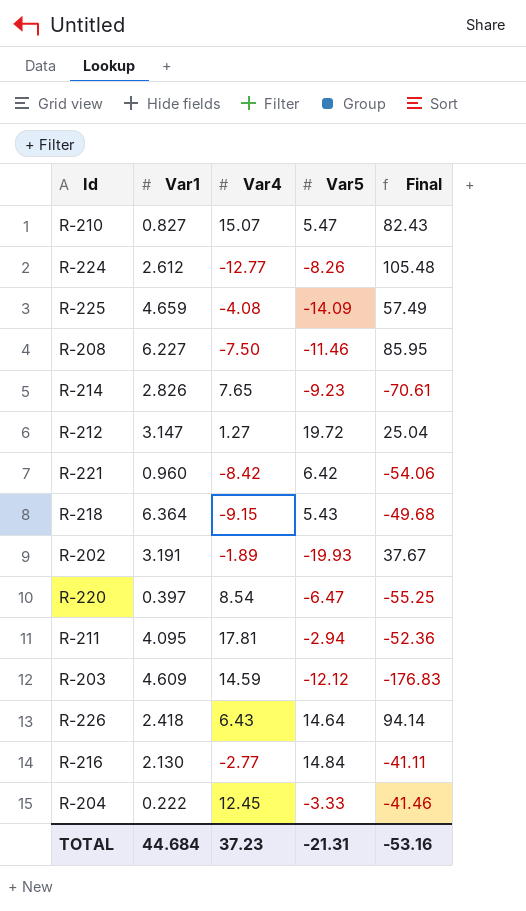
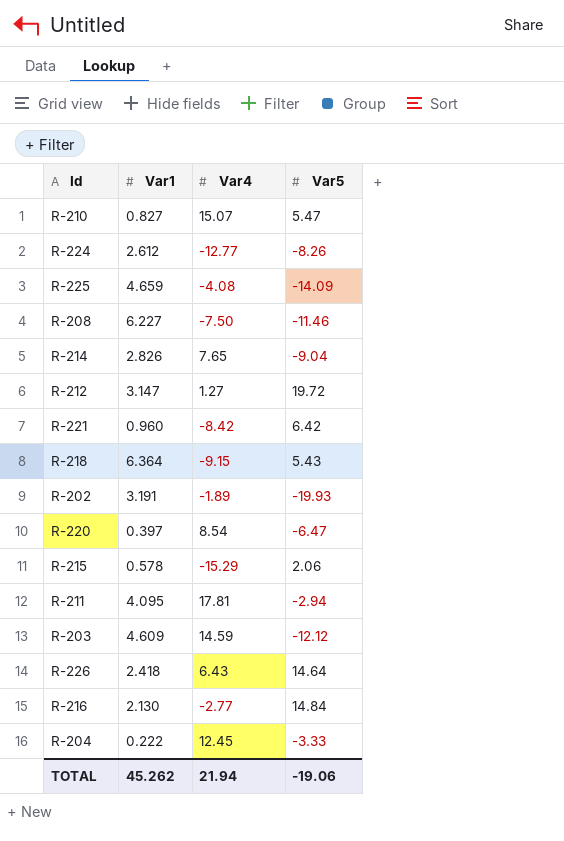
column Final | formula: [Var4] * [Var5] -> none
R-214 | Var5: -9.23 -> -9.04
row R-215: none -> 0.578 | -15.29 | 2.06
TOTAL | Var1: 44.684 -> 45.262
TOTAL | Var4: 37.23 -> 21.94
TOTAL | Var5: -21.31 -> -19.06

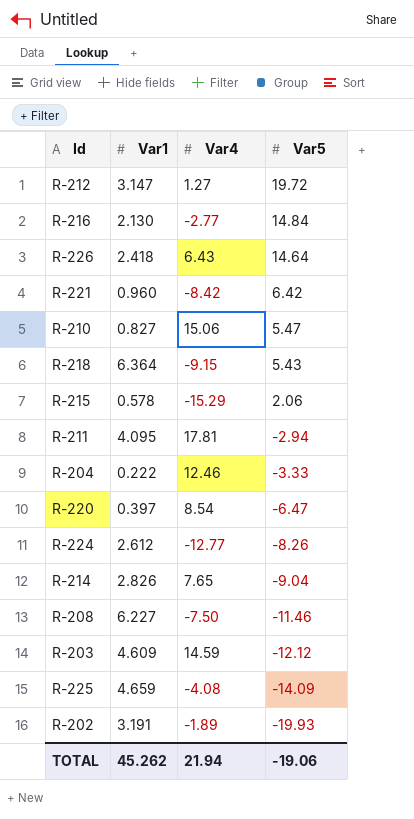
row order: none -> Var5 descending
R-210 | Var4: 15.07 -> 15.06
R-204 | Var4: 12.45 -> 12.46

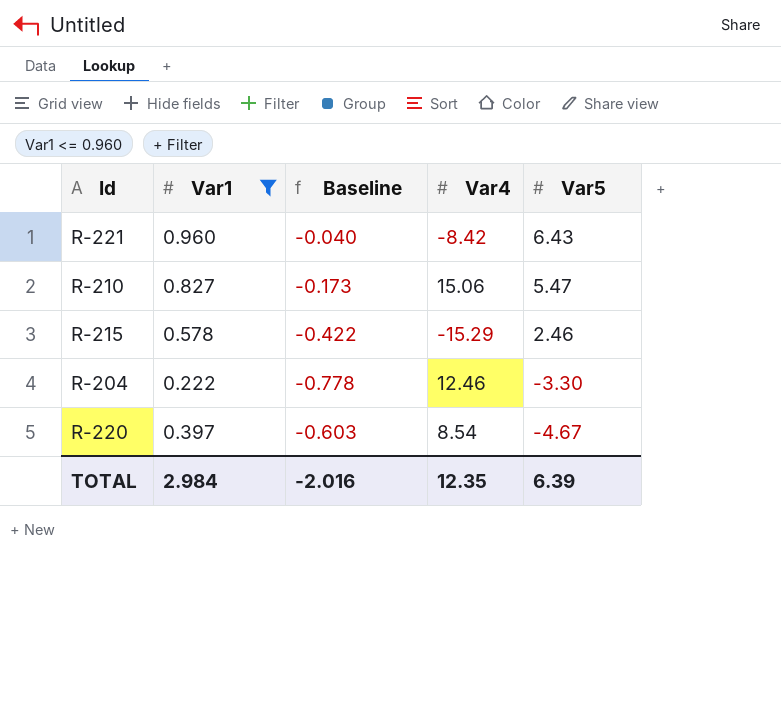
filter: none -> Var1 <= 0.960
column Baseline | formula: none -> [Var1] - 1
R-221 | Var5: 6.42 -> 6.43
R-215 | Var5: 2.06 -> 2.46
R-204 | Var5: -3.33 -> -3.30
R-220 | Var5: -6.47 -> -4.67
TOTAL | Var1: 45.262 -> 2.984
TOTAL | Var4: 21.94 -> 12.35
TOTAL | Var5: -19.06 -> 6.39

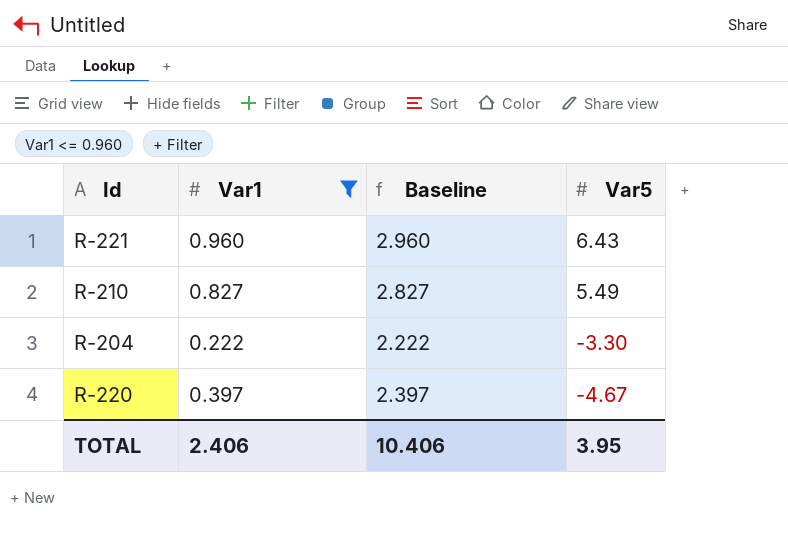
column Var4 | position: 4 -> none
column Baseline | formula: [Var1] - 1 -> [Var1] + 2
row R-215: 0.578 | -0.422 | -15.29 | 2.46 -> none
R-210 | Var5: 5.47 -> 5.49
TOTAL | Var1: 2.984 -> 2.406
TOTAL | Baseline: -2.016 -> 10.406
TOTAL | Var5: 6.39 -> 3.95

